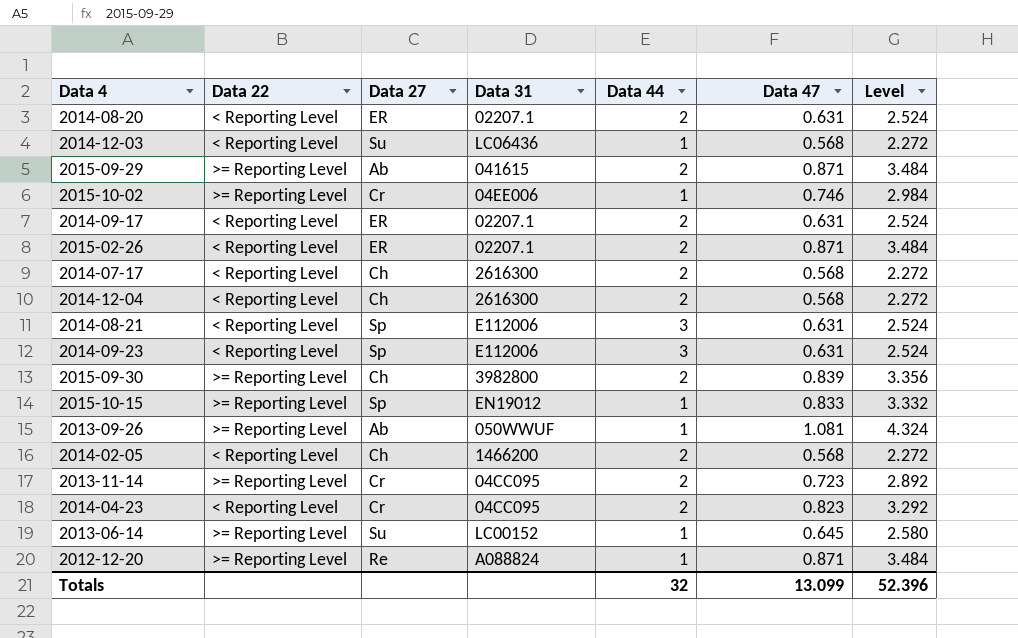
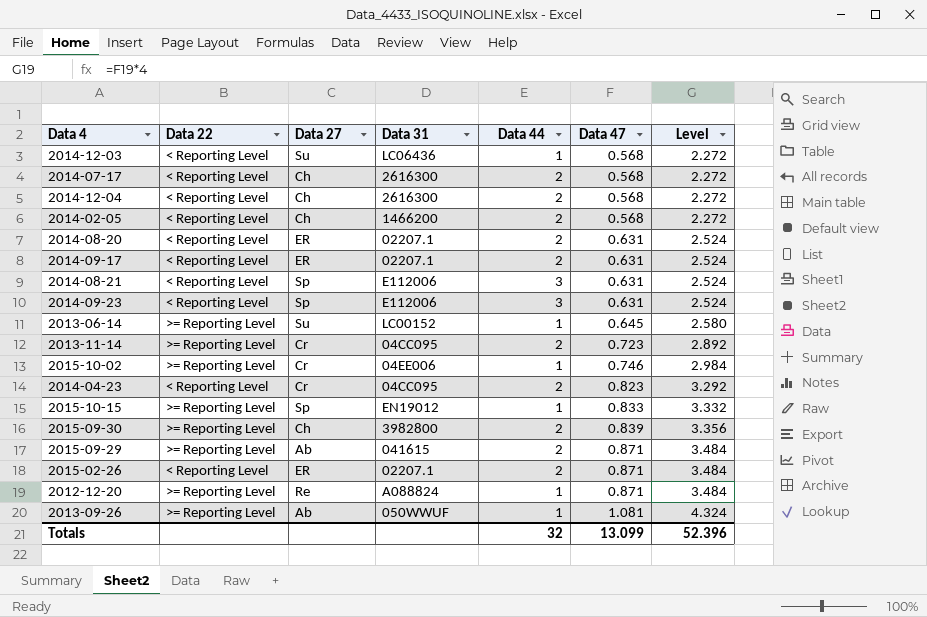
row order: none -> Data 47 ascending

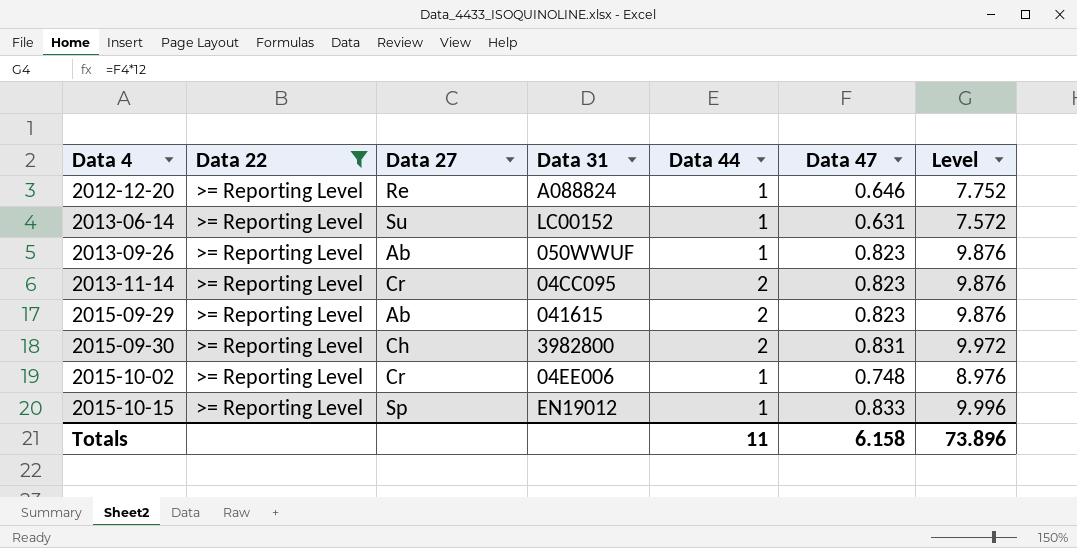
filter: none -> Data 22 = >= Reporting Level
row order: Data 47 ascending -> Data 4 ascending
column Level | formula: [Data 47] * 4 -> [Data 47] * 12
2012-12-20 | Data 47: 0.871 -> 0.646
2013-06-14 | Data 47: 0.645 -> 0.631
2013-09-26 | Data 47: 1.081 -> 0.823
2013-11-14 | Data 47: 0.723 -> 0.823
2015-09-29 | Data 47: 0.871 -> 0.823
2015-09-30 | Data 47: 0.839 -> 0.831
2015-10-02 | Data 47: 0.746 -> 0.748
Totals | Data 44: 32 -> 11
Totals | Data 47: 13.099 -> 6.158
Totals | Level: 52.396 -> 73.896

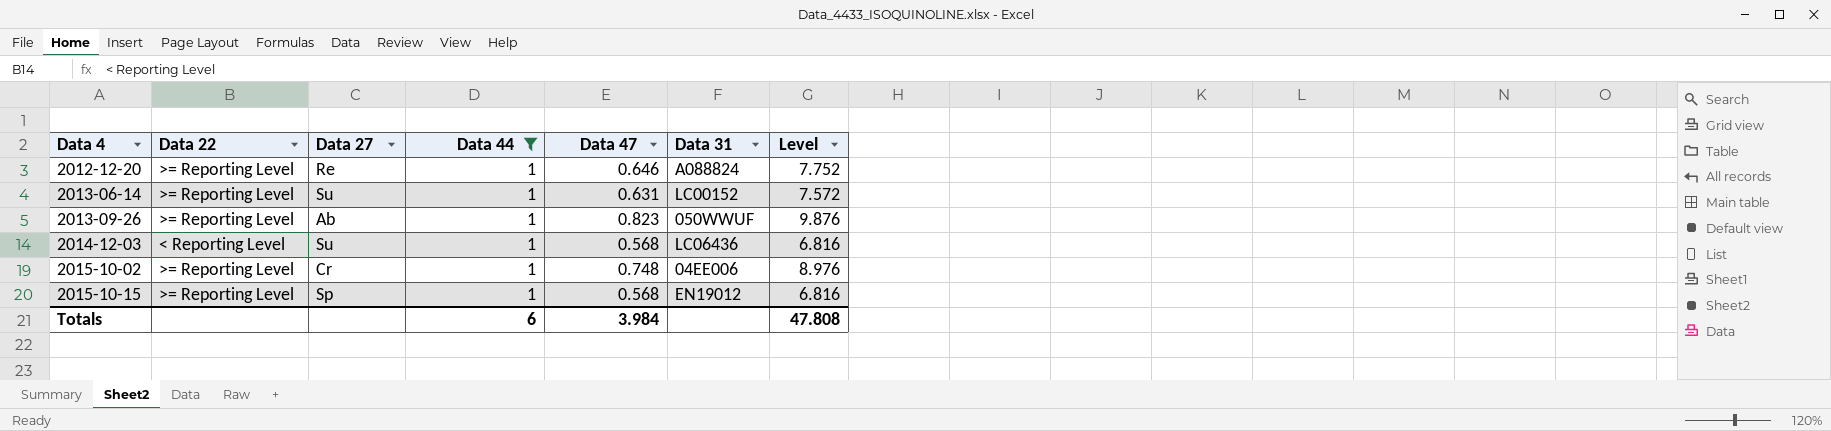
filter: Data 22 = >= Reporting Level -> Data 44 = 1
column Data 31 | position: 4 -> 6
2015-10-15 | Data 47: 0.833 -> 0.568
2015-10-15 | Level: 9.996 -> 6.816
Totals | Data 44: 11 -> 6
Totals | Data 47: 6.158 -> 3.984
Totals | Level: 73.896 -> 47.808

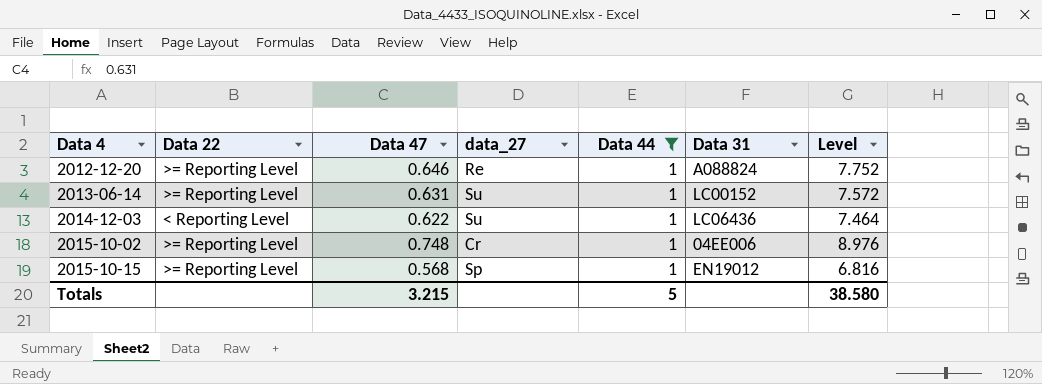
column Data 47 | position: 5 -> 3
column name: Data 27 -> data_27
row 2013-09-26: >= Reporting Level | Ab | 1 | 0.823 | 050WWUF | 9.876 -> none
2014-12-03 | Data 47: 0.568 -> 0.622
2014-12-03 | Level: 6.816 -> 7.464
Totals | Data 47: 3.984 -> 3.215
Totals | Data 44: 6 -> 5
Totals | Level: 47.808 -> 38.580

